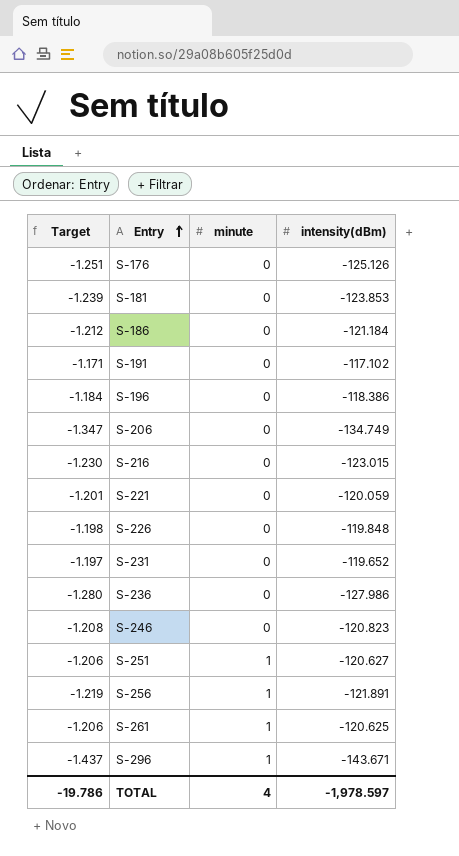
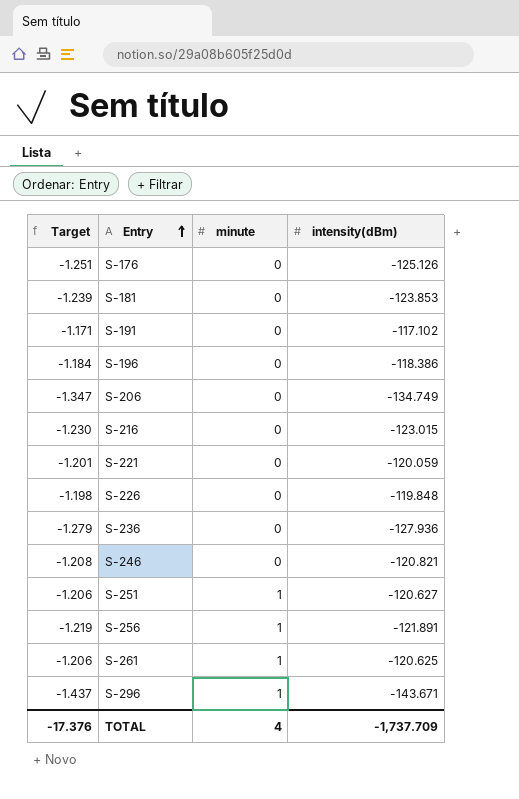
row S-186: -1.212 | 0 | -121.184 -> none
row S-231: -1.197 | 0 | -119.652 -> none
S-236 | Target: -1.280 -> -1.279
S-236 | intensity(dBm): -127.986 -> -127.936
S-246 | intensity(dBm): -120.823 -> -120.821
TOTAL | Target: -19.786 -> -17.376
TOTAL | intensity(dBm): -1,978.597 -> -1,737.709

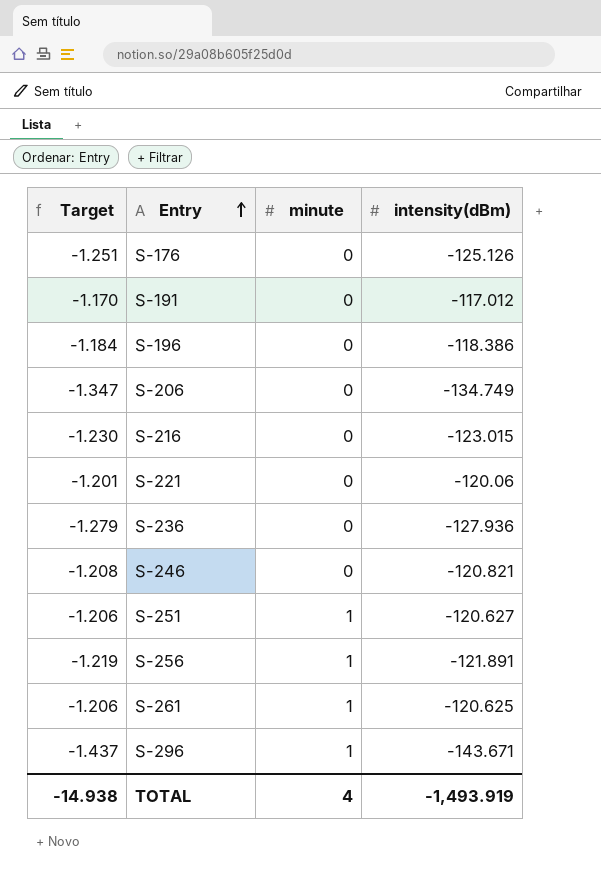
row S-181: -1.239 | 0 | -123.853 -> none
row S-226: -1.198 | 0 | -119.848 -> none
S-191 | Target: -1.171 -> -1.170
S-191 | intensity(dBm): -117.102 -> -117.012
S-221 | intensity(dBm): -120.059 -> -120.06
TOTAL | Target: -17.376 -> -14.938
TOTAL | intensity(dBm): -1,737.709 -> -1,493.919

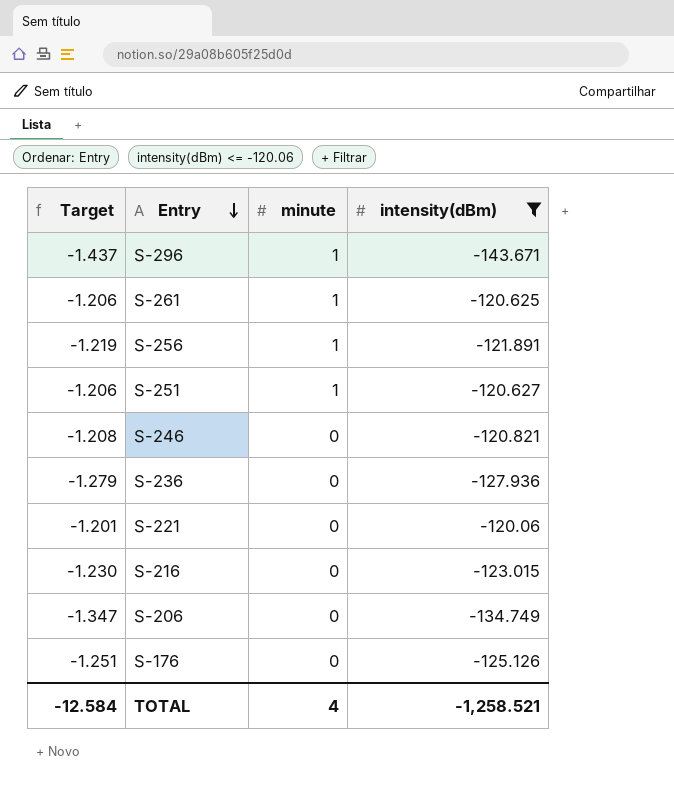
filter: none -> intensity(dBm) <= -120.06
row order: Entry ascending -> Entry descending
TOTAL | Target: -14.938 -> -12.584
TOTAL | intensity(dBm): -1,493.919 -> -1,258.521

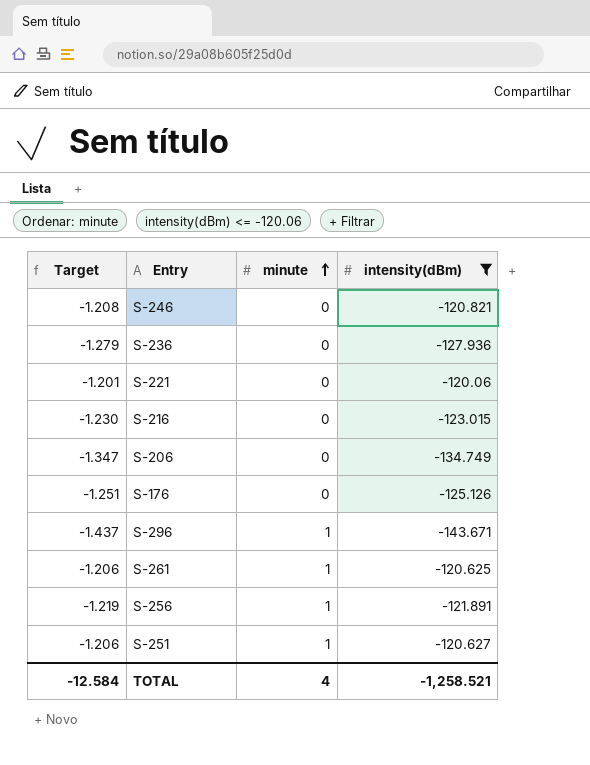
row order: Entry descending -> minute ascending

